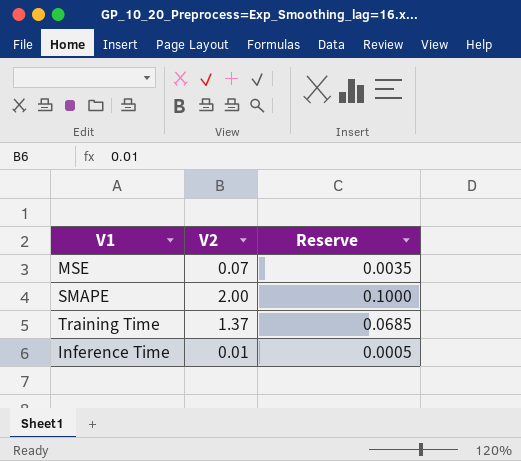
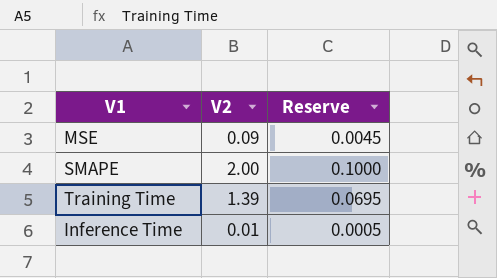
MSE | V2: 0.07 -> 0.09
MSE | Reserve: 0.0035 -> 0.0045
Training Time | V2: 1.37 -> 1.39
Training Time | Reserve: 0.0685 -> 0.0695

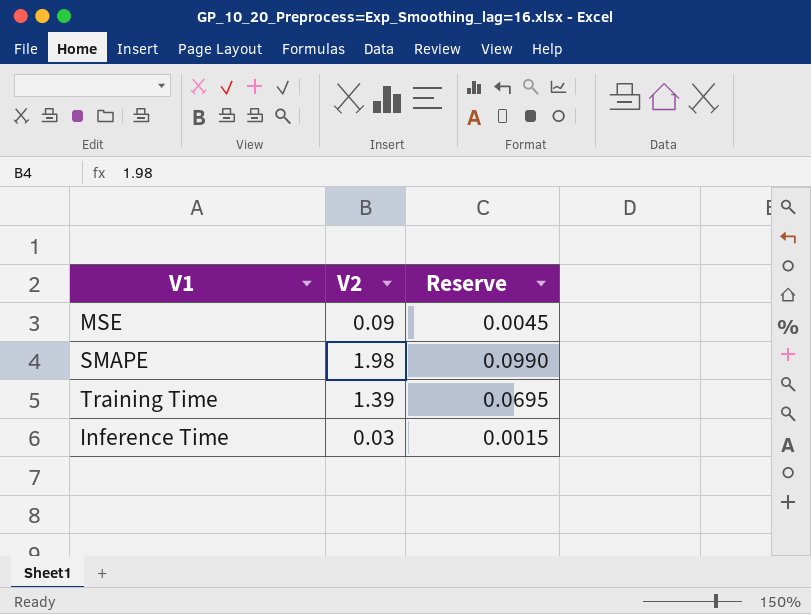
SMAPE | V2: 2.00 -> 1.98
SMAPE | Reserve: 0.1000 -> 0.0990
Inference Time | V2: 0.01 -> 0.03
Inference Time | Reserve: 0.0005 -> 0.0015

